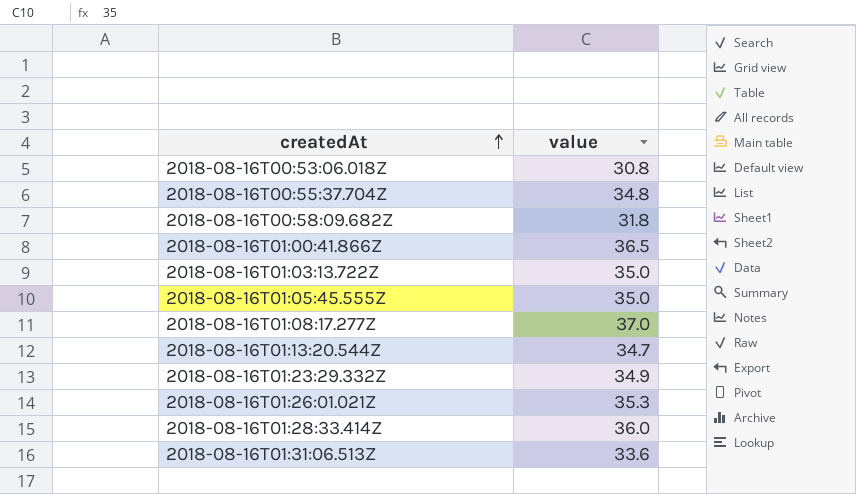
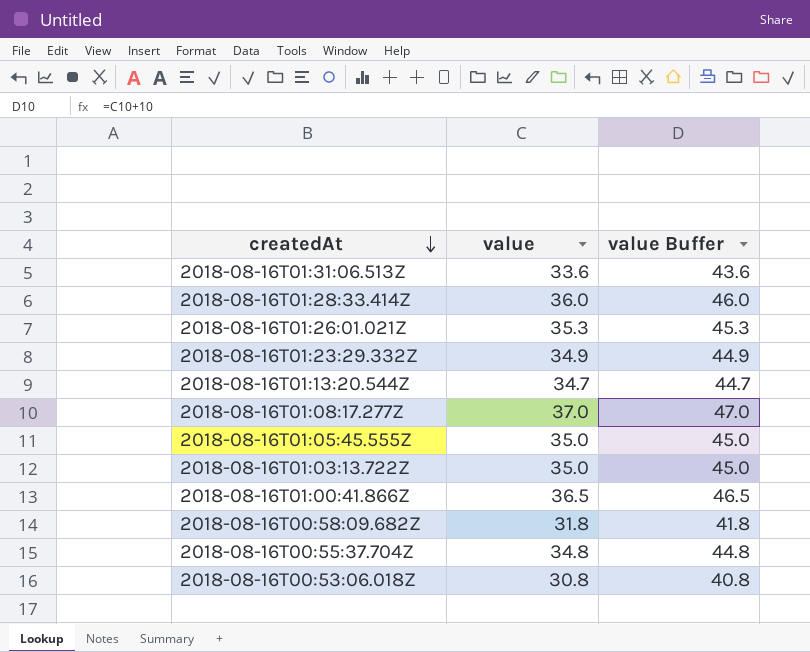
row order: createdAt ascending -> createdAt descending
column value Buffer | formula: none -> [value] + 10

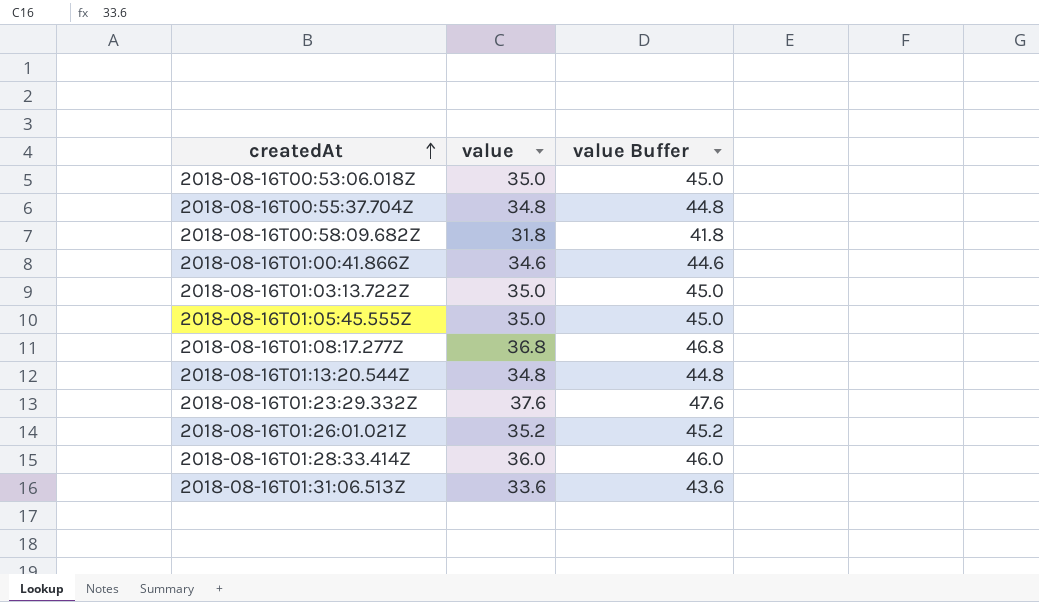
row order: createdAt descending -> createdAt ascending
2018-08-16T00:53:06.018Z | value: 30.8 -> 35.0
2018-08-16T00:53:06.018Z | value Buffer: 40.8 -> 45.0
2018-08-16T01:00:41.866Z | value: 36.5 -> 34.6
2018-08-16T01:00:41.866Z | value Buffer: 46.5 -> 44.6
2018-08-16T01:08:17.277Z | value: 37.0 -> 36.8
2018-08-16T01:08:17.277Z | value Buffer: 47.0 -> 46.8
2018-08-16T01:13:20.544Z | value: 34.7 -> 34.8
2018-08-16T01:13:20.544Z | value Buffer: 44.7 -> 44.8
2018-08-16T01:23:29.332Z | value: 34.9 -> 37.6
2018-08-16T01:23:29.332Z | value Buffer: 44.9 -> 47.6
2018-08-16T01:26:01.021Z | value: 35.3 -> 35.2
2018-08-16T01:26:01.021Z | value Buffer: 45.3 -> 45.2

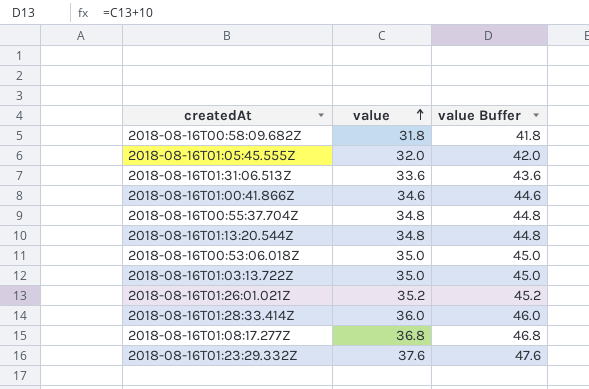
row order: createdAt ascending -> value ascending
2018-08-16T01:05:45.555Z | value: 35.0 -> 32.0
2018-08-16T01:05:45.555Z | value Buffer: 45.0 -> 42.0

